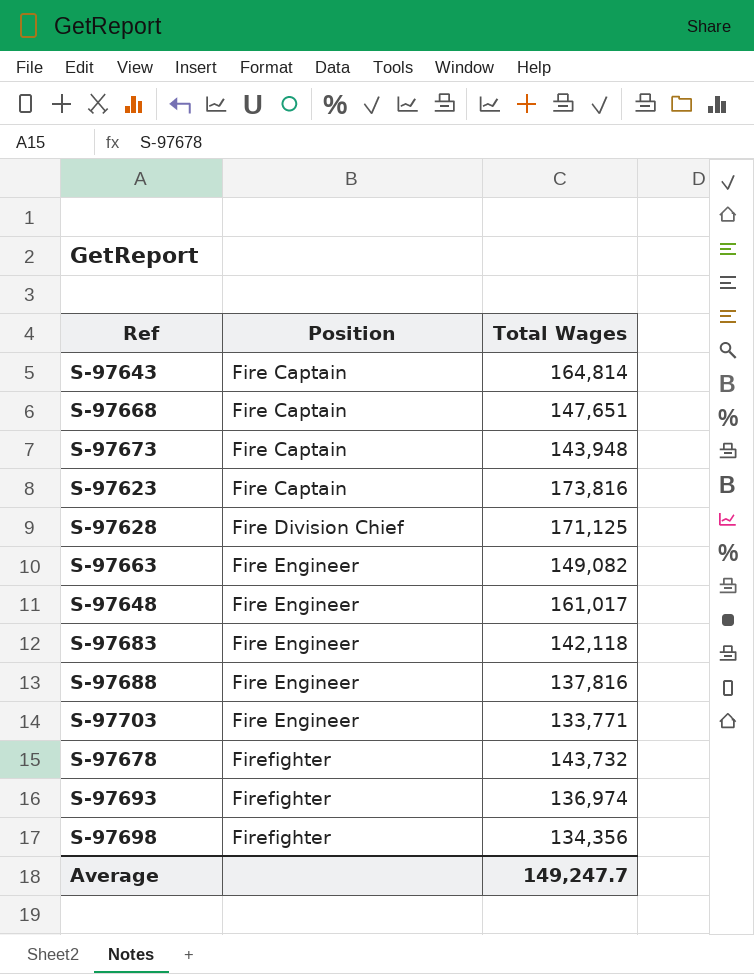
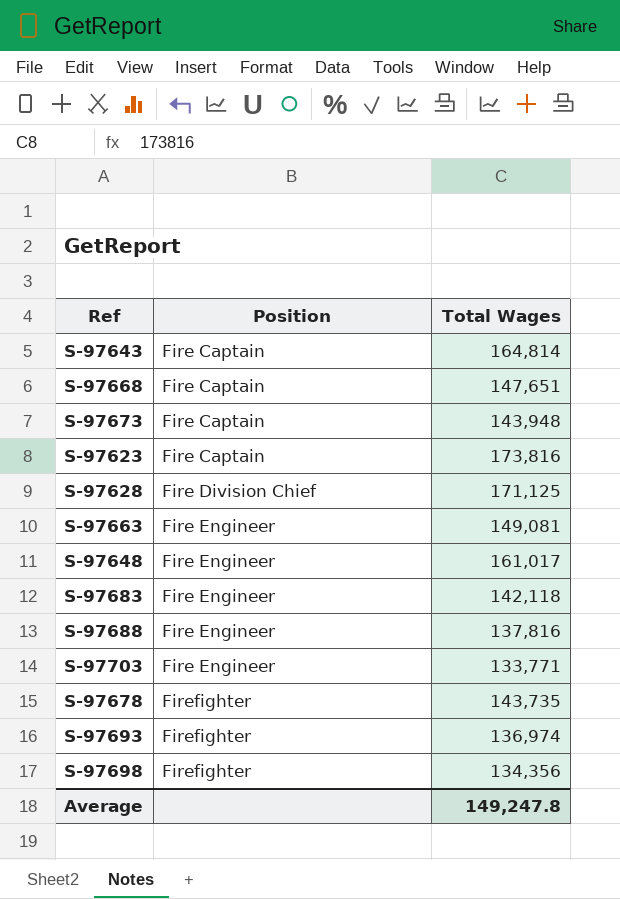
S-97663 | Total Wages: 149,082 -> 149,081
S-97678 | Total Wages: 143,732 -> 143,735
Average | Total Wages: 149,247.7 -> 149,247.8

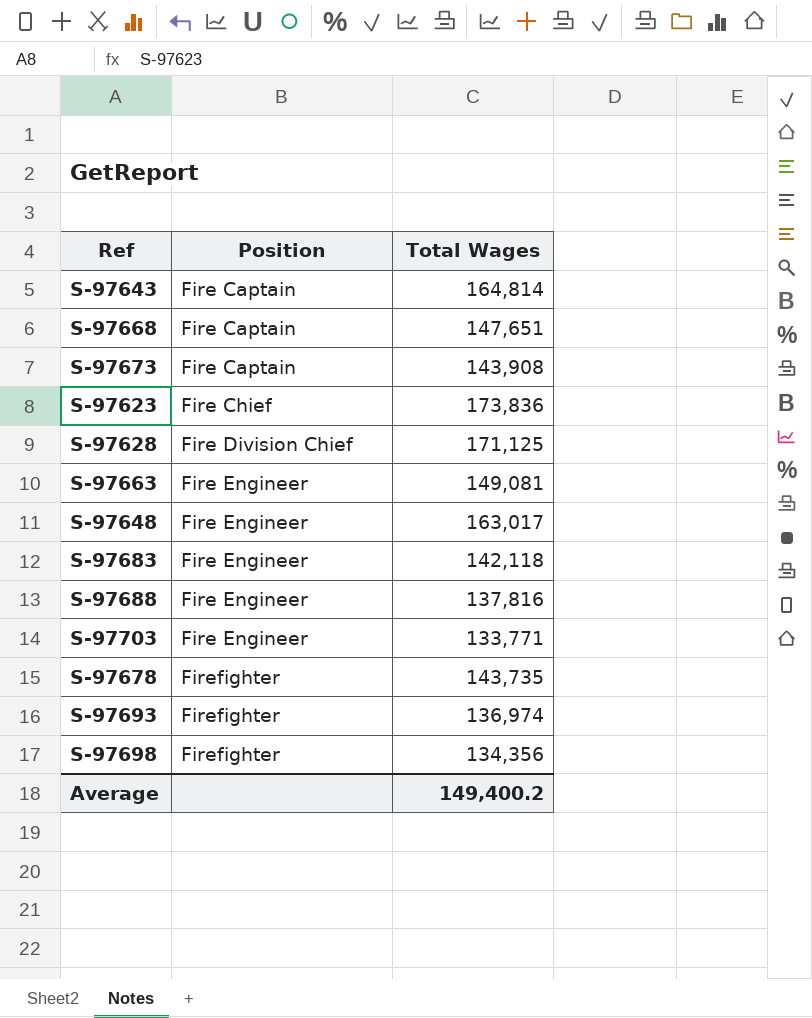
S-97673 | Total Wages: 143,948 -> 143,908
S-97623 | Position: Fire Captain -> Fire Chief
S-97623 | Total Wages: 173,816 -> 173,836
S-97648 | Total Wages: 161,017 -> 163,017
Average | Total Wages: 149,247.8 -> 149,400.2

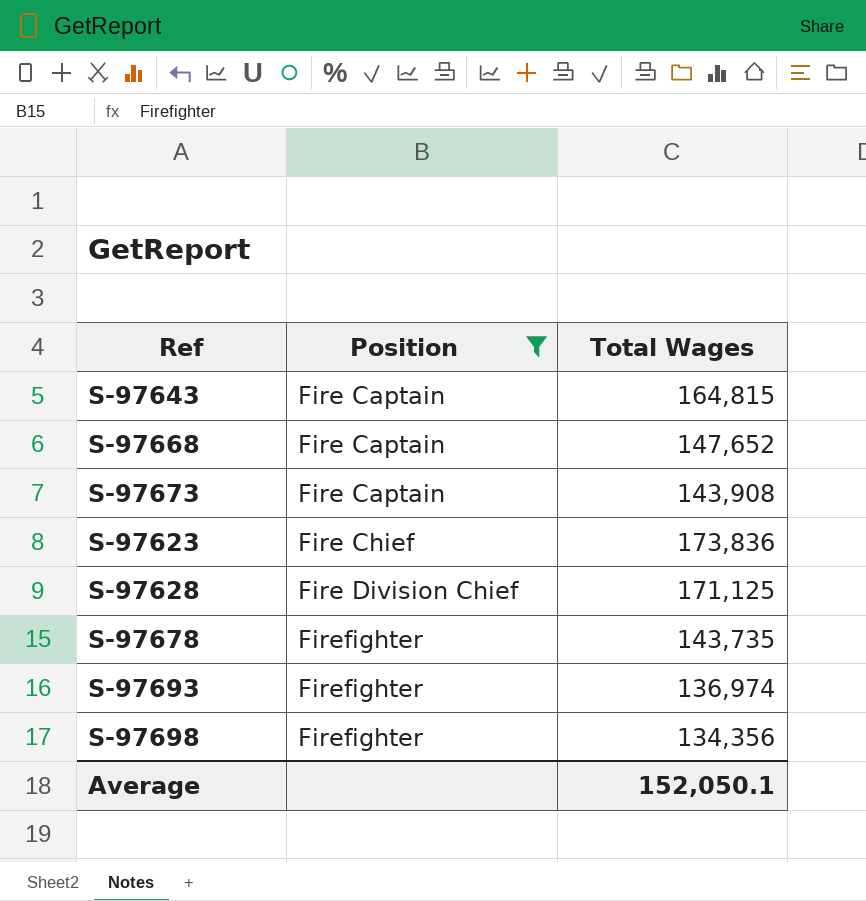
filter: none -> Position != Fire Engineer
S-97643 | Total Wages: 164,814 -> 164,815
S-97668 | Total Wages: 147,651 -> 147,652
Average | Total Wages: 149,400.2 -> 152,050.1

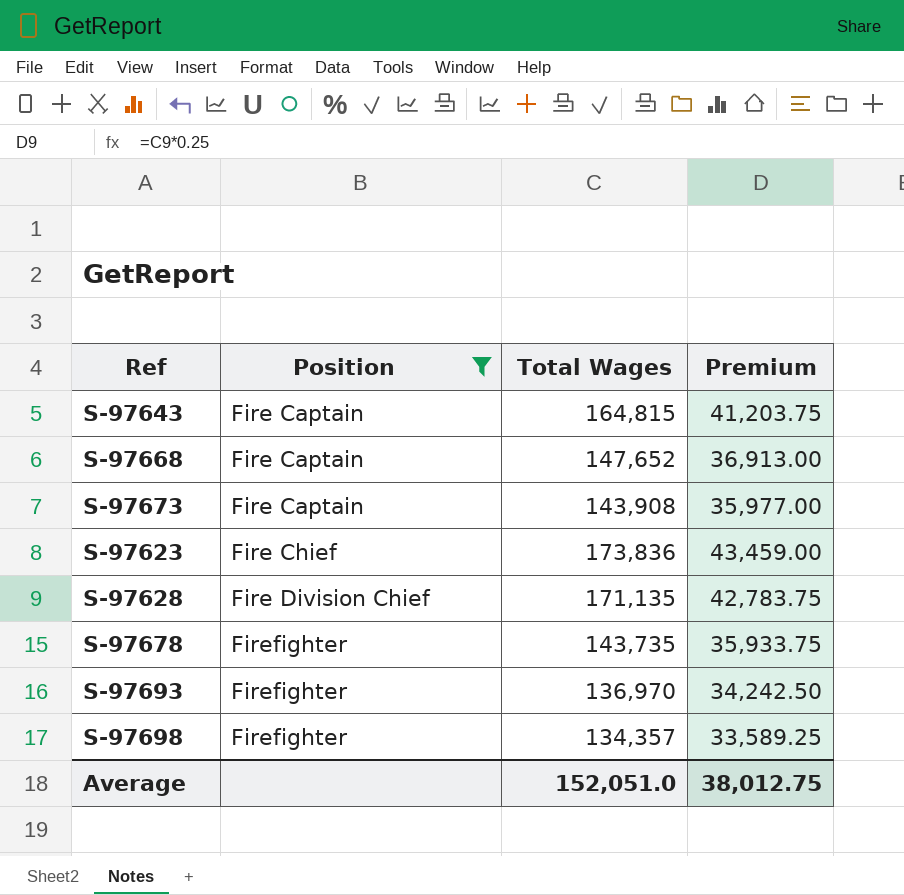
column Premium | formula: none -> [Total Wages] * 0.25
S-97628 | Total Wages: 171,125 -> 171,135
S-97693 | Total Wages: 136,974 -> 136,970
S-97698 | Total Wages: 134,356 -> 134,357
Average | Total Wages: 152,050.1 -> 152,051.0

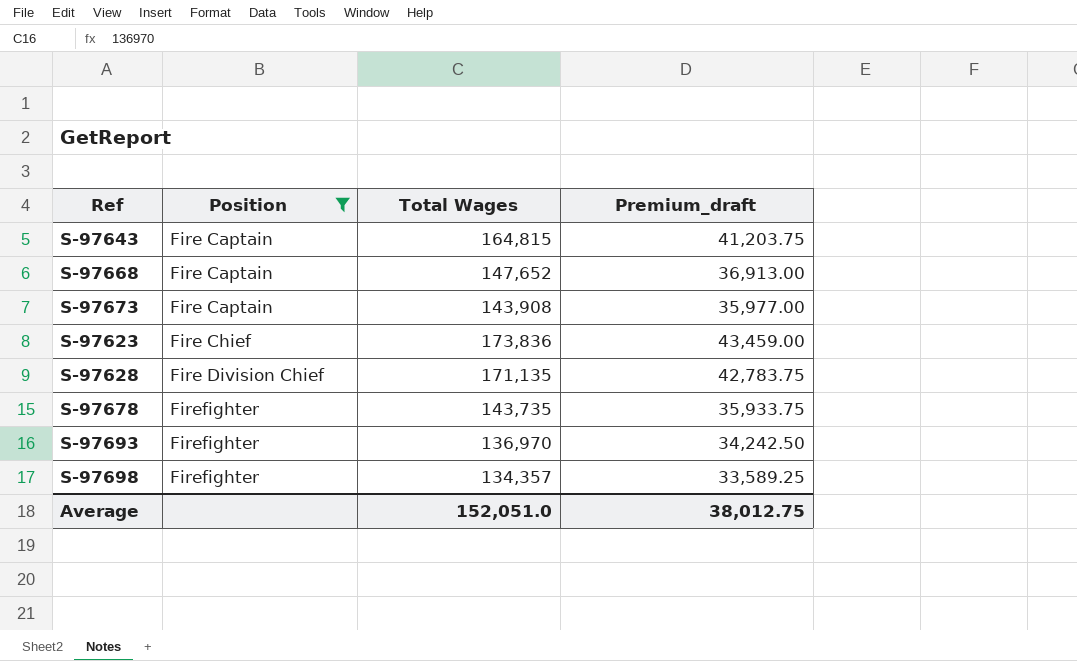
column name: Premium -> Premium_draft

